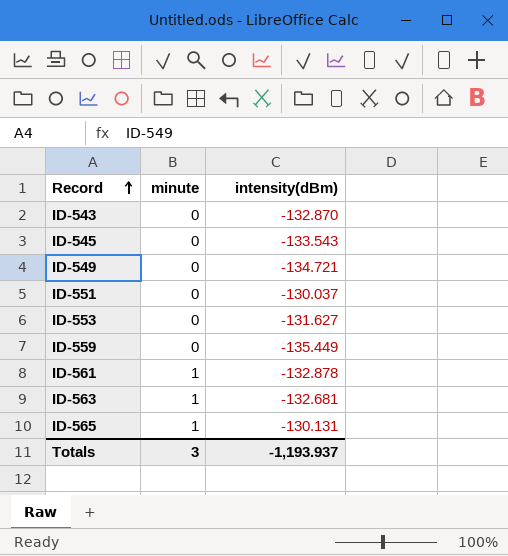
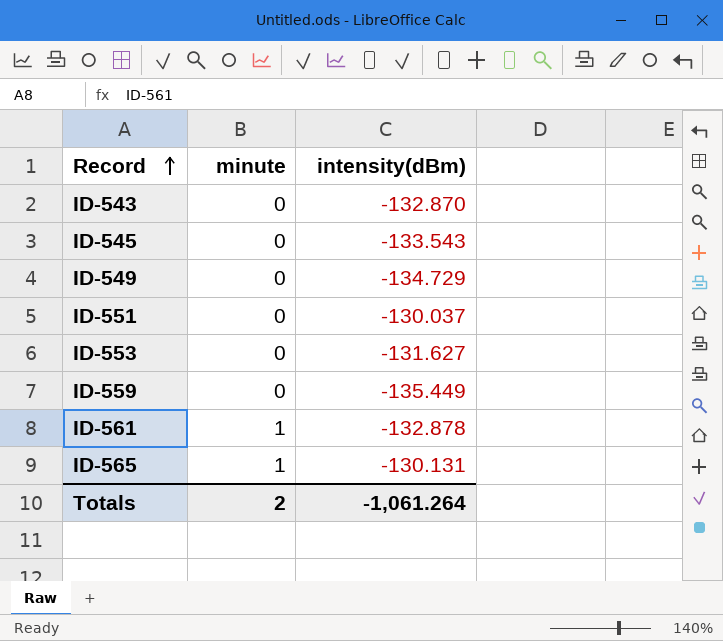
row ID-563: 1 | -132.681 -> none
ID-549 | intensity(dBm): -134.721 -> -134.729
Totals | minute: 3 -> 2
Totals | intensity(dBm): -1,193.937 -> -1,061.264

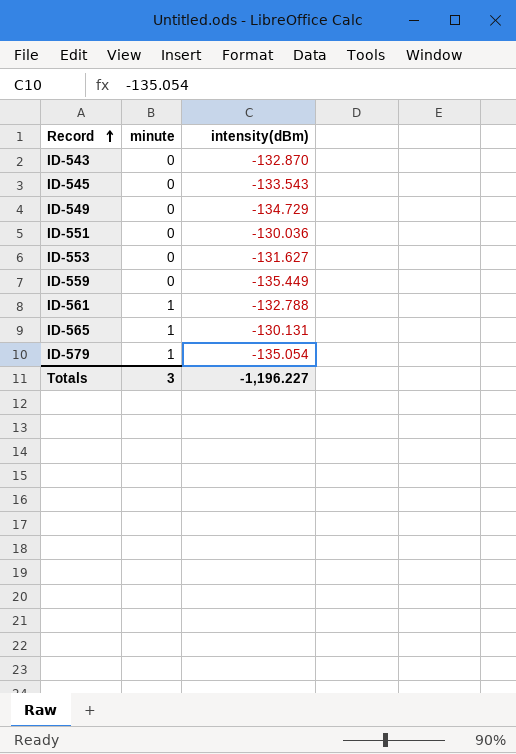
ID-551 | intensity(dBm): -130.037 -> -130.036
ID-561 | intensity(dBm): -132.878 -> -132.788
row ID-579: none -> 1 | -135.054
Totals | minute: 2 -> 3
Totals | intensity(dBm): -1,061.264 -> -1,196.227

